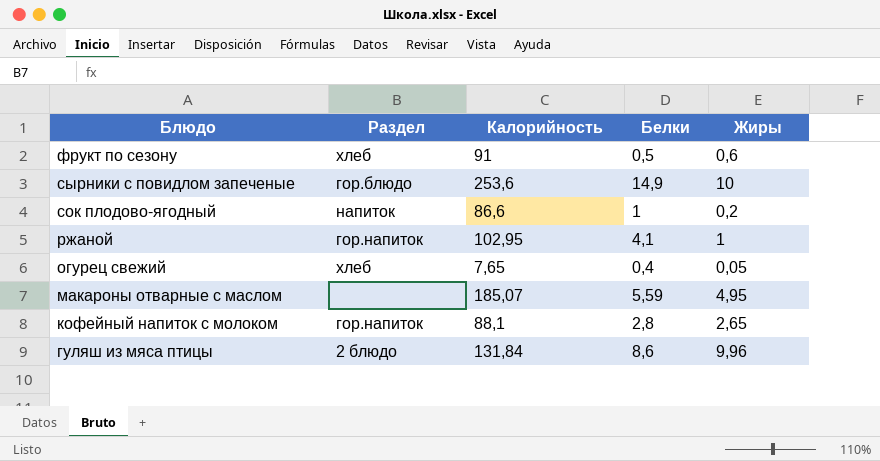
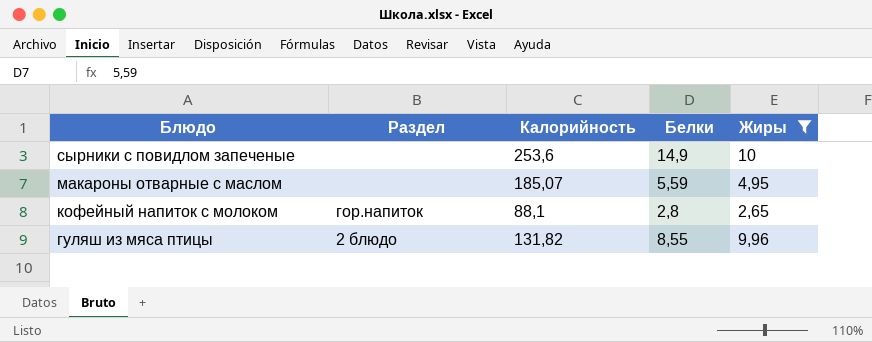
filter: none -> Жиры >= 2,65
сырники с повидлом запеченые | Раздел: гор.блюдо -> none
гуляш из мяса птицы | Калорийность: 131,84 -> 131,82
гуляш из мяса птицы | Белки: 8,6 -> 8,55

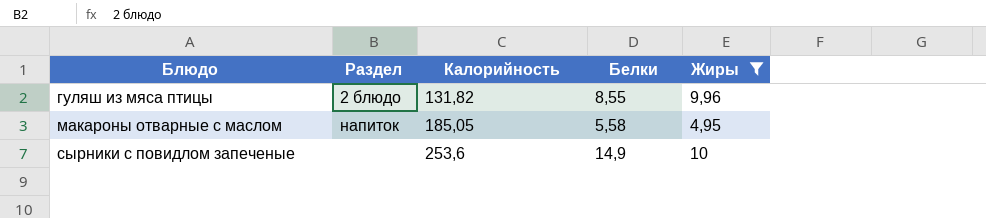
row order: Блюдо descending -> Блюдо ascending
row кофейный напиток с молоком: гор.напиток | 88,1 | 2,8 | 2,65 -> none
макароны отварные с маслом | Раздел: none -> напиток
макароны отварные с маслом | Калорийность: 185,07 -> 185,05
макароны отварные с маслом | Белки: 5,59 -> 5,58

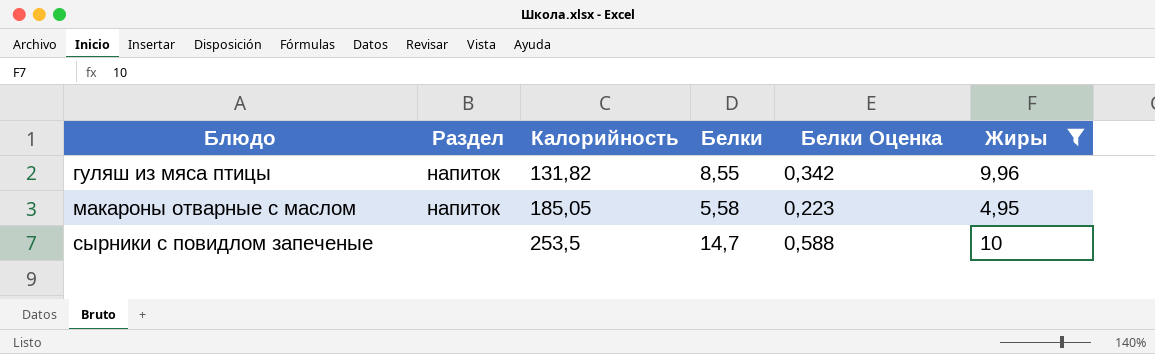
column Белки Оценка | formula: none -> [Белки] * 0,04
гуляш из мяса птицы | Раздел: 2 блюдо -> напиток
сырники с повидлом запеченые | Калорийность: 253,6 -> 253,5
сырники с повидлом запеченые | Белки: 14,9 -> 14,7

